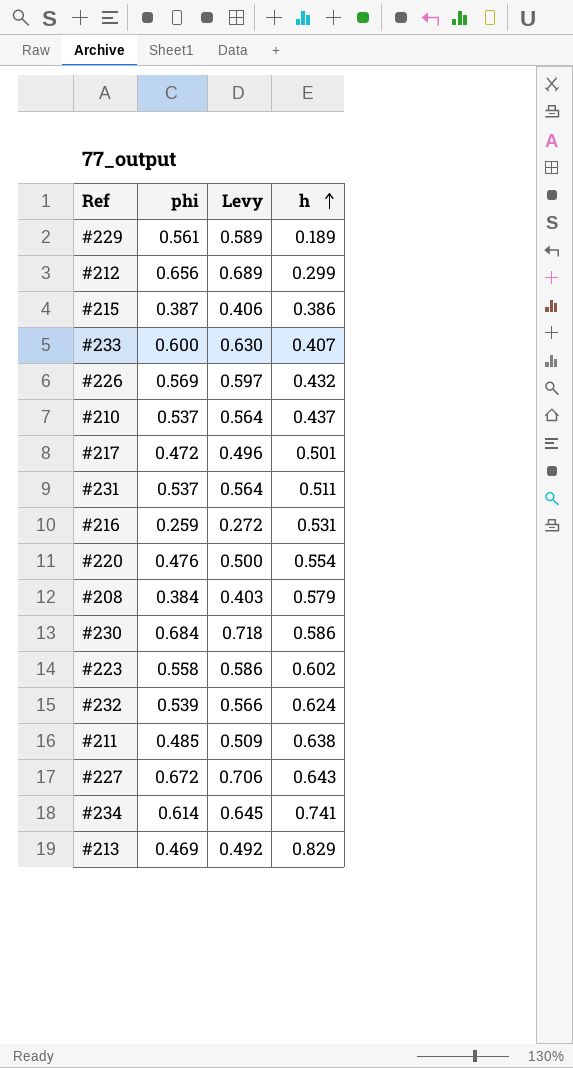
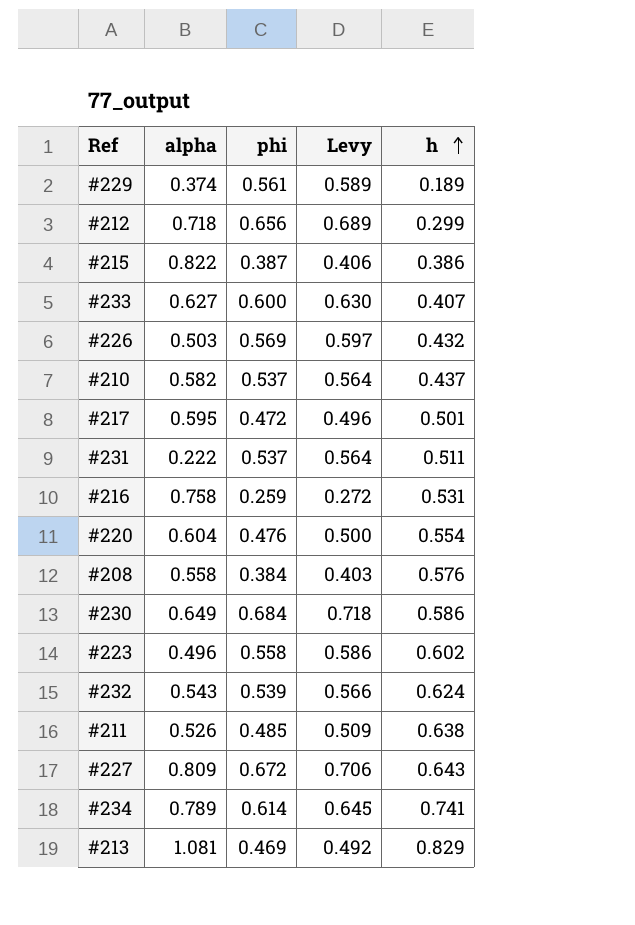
column alpha | position: none -> 2
#208 | h: 0.579 -> 0.576

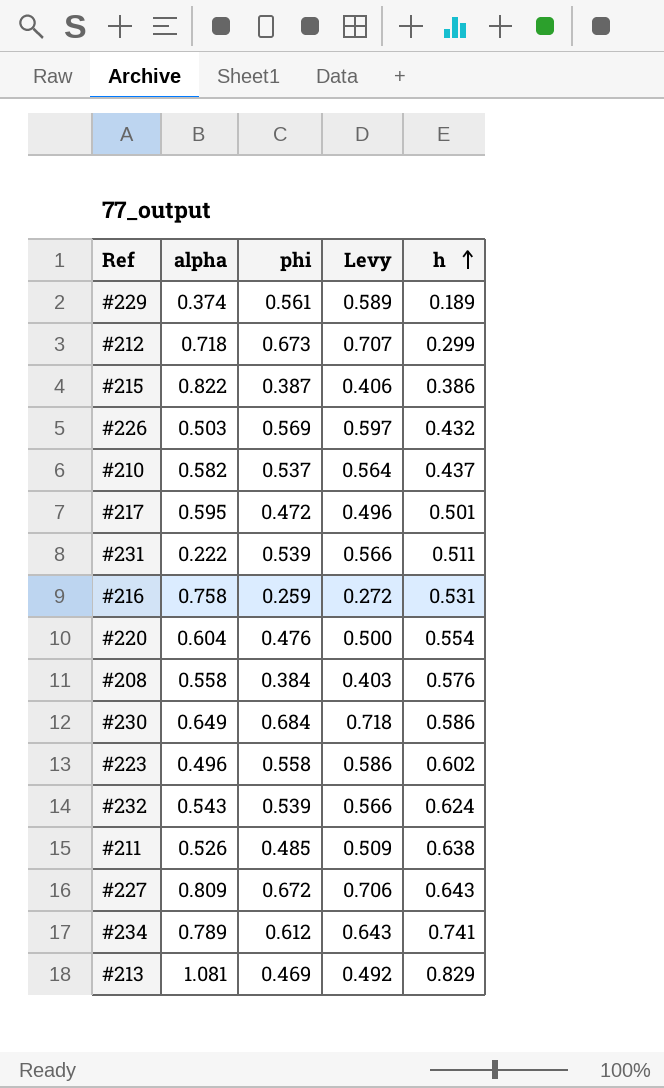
row #233: 0.627 | 0.600 | 0.630 | 0.407 -> none
#212 | phi: 0.656 -> 0.673
#212 | Levy: 0.689 -> 0.707
#231 | phi: 0.537 -> 0.539
#231 | Levy: 0.564 -> 0.566
#234 | phi: 0.614 -> 0.612
#234 | Levy: 0.645 -> 0.643

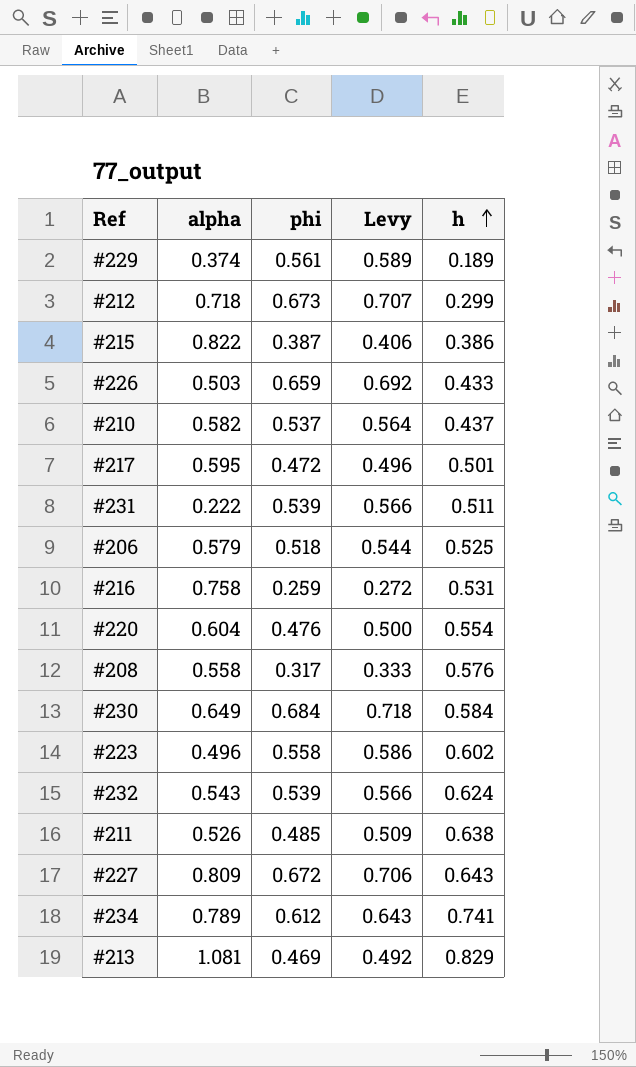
#226 | phi: 0.569 -> 0.659
#226 | Levy: 0.597 -> 0.692
#226 | h: 0.432 -> 0.433
row #206: none -> 0.579 | 0.518 | 0.544 | 0.525
#208 | phi: 0.384 -> 0.317
#208 | Levy: 0.403 -> 0.333
#230 | h: 0.586 -> 0.584

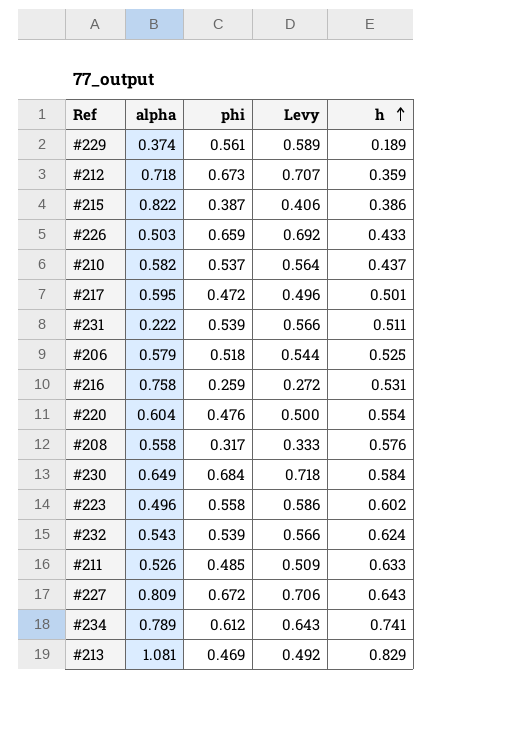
#212 | h: 0.299 -> 0.359
#211 | h: 0.638 -> 0.633

